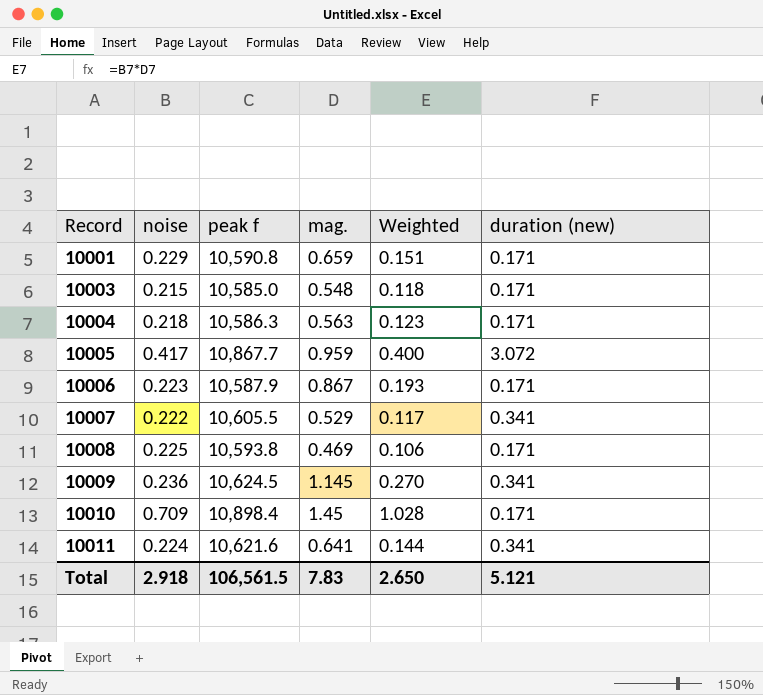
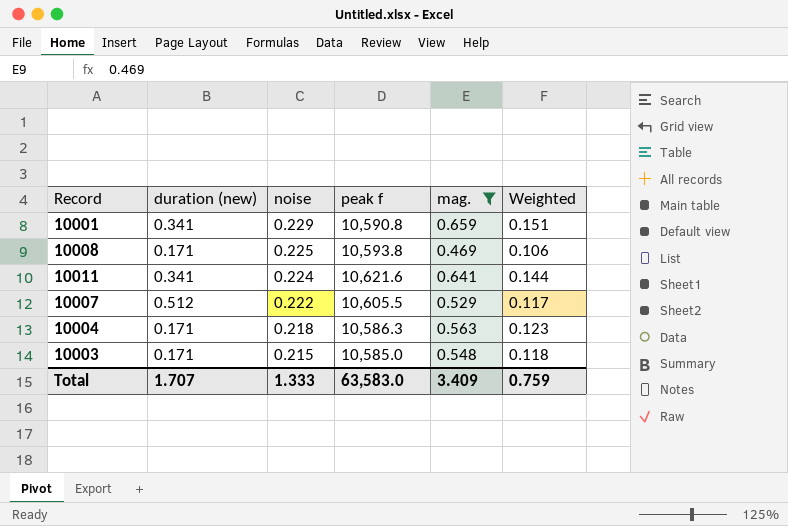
filter: none -> mag. <= 0.659
row order: Record ascending -> noise descending
column duration (new) | position: 6 -> 2
10001 | duration (new): 0.171 -> 0.341
10007 | duration (new): 0.341 -> 0.512
Total | duration (new): 5.121 -> 1.707
Total | noise: 2.918 -> 1.333
Total | peak f: 106,561.5 -> 63,583.0
Total | mag.: 7.83 -> 3.409
Total | Weighted: 2.650 -> 0.759

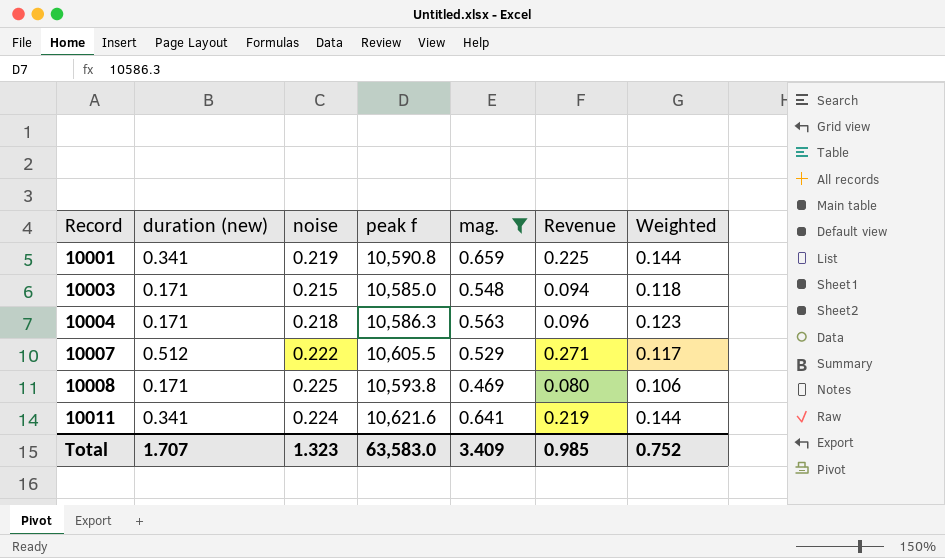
row order: noise descending -> Record ascending
column Revenue | formula: none -> [duration (new)] * [mag.]
10001 | noise: 0.229 -> 0.219
10001 | Weighted: 0.151 -> 0.144
Total | noise: 1.333 -> 1.323
Total | Weighted: 0.759 -> 0.752

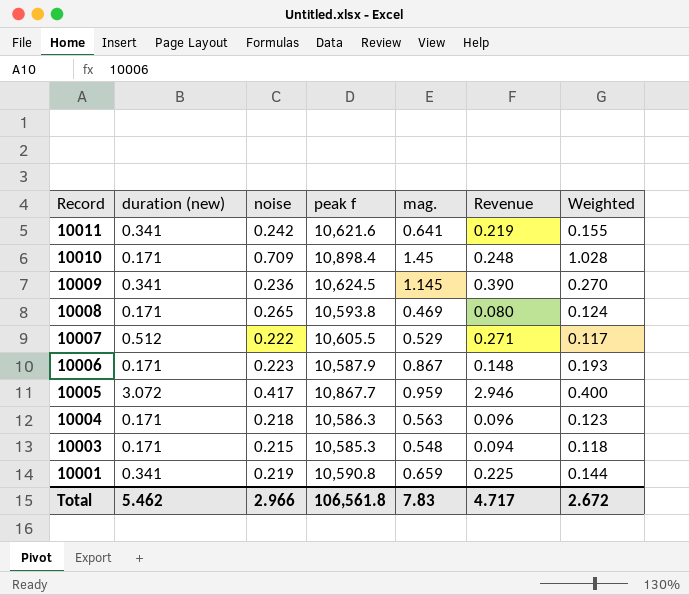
filter: mag. <= 0.659 -> none
row order: Record ascending -> Record descending
10011 | noise: 0.224 -> 0.242
10011 | Weighted: 0.144 -> 0.155
10008 | noise: 0.225 -> 0.265
10008 | Weighted: 0.106 -> 0.124
10003 | peak f: 10,585.0 -> 10,585.3
Total | duration (new): 1.707 -> 5.462
Total | noise: 1.323 -> 2.966
Total | peak f: 63,583.0 -> 106,561.8
Total | mag.: 3.409 -> 7.83
Total | Revenue: 0.985 -> 4.717
Total | Weighted: 0.752 -> 2.672

